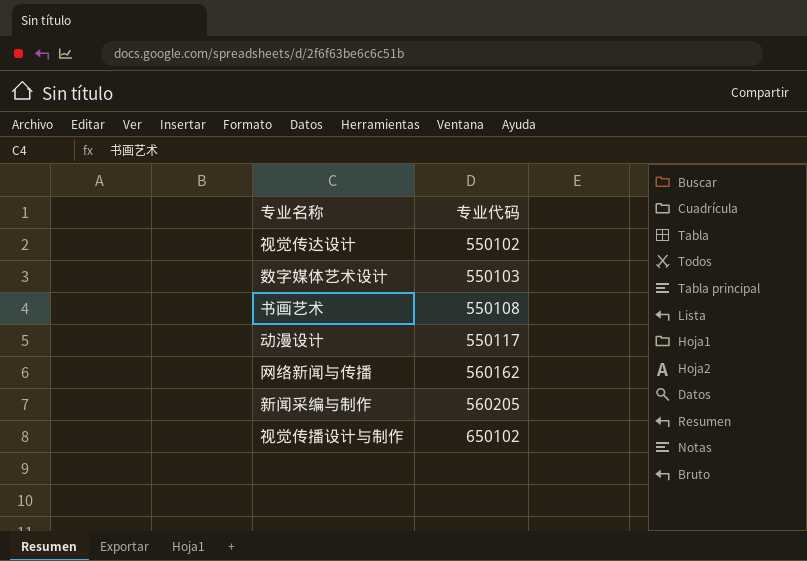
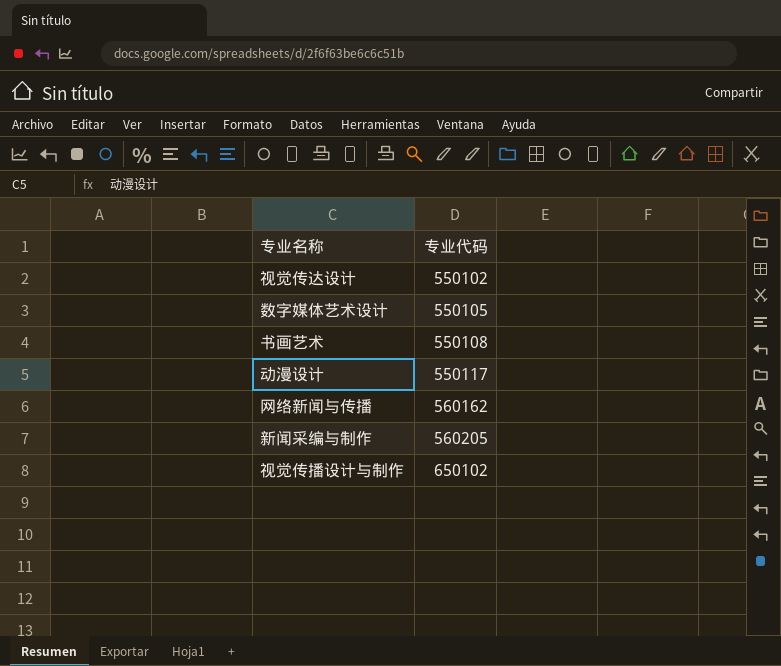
数字媒体艺术设计 | 专业代码: 550103 -> 550105

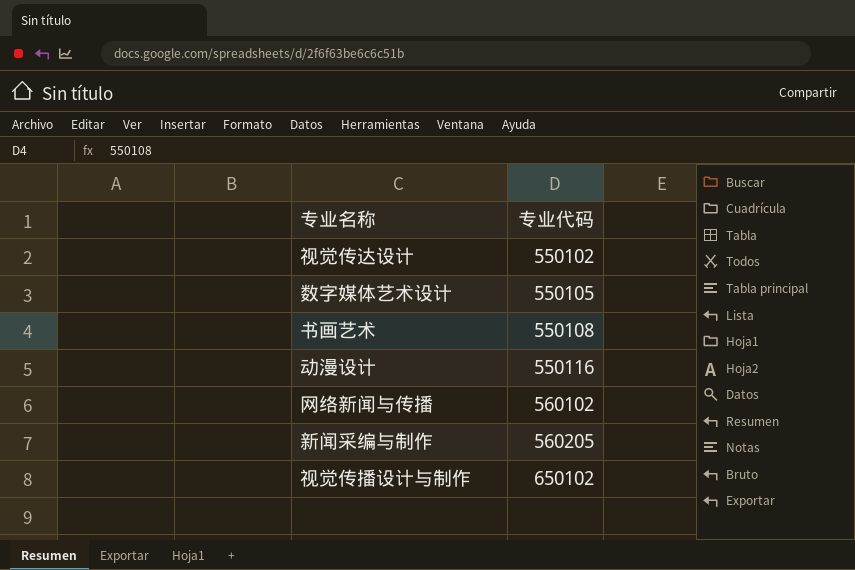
动漫设计 | 专业代码: 550117 -> 550116
网络新闻与传播 | 专业代码: 560162 -> 560102

